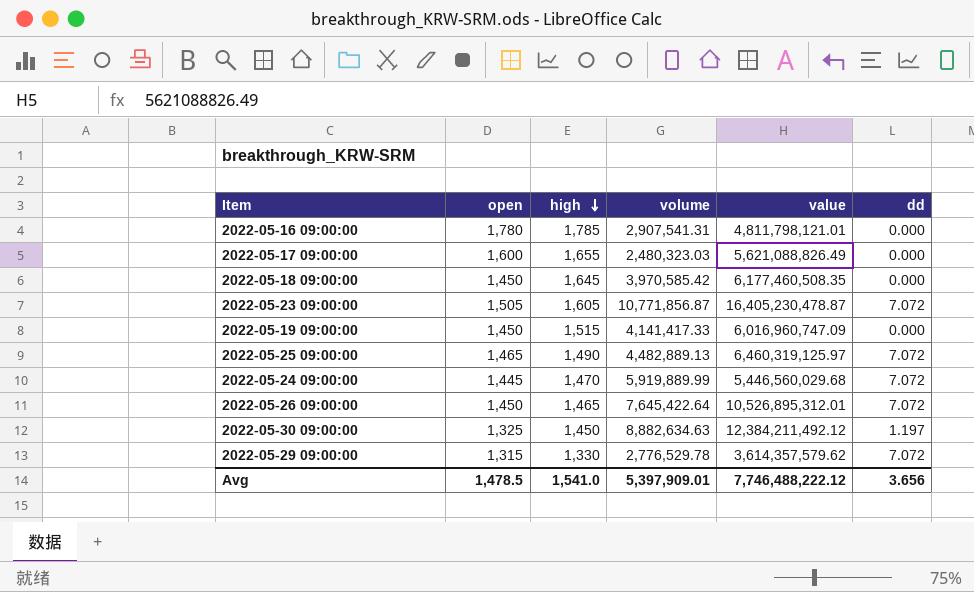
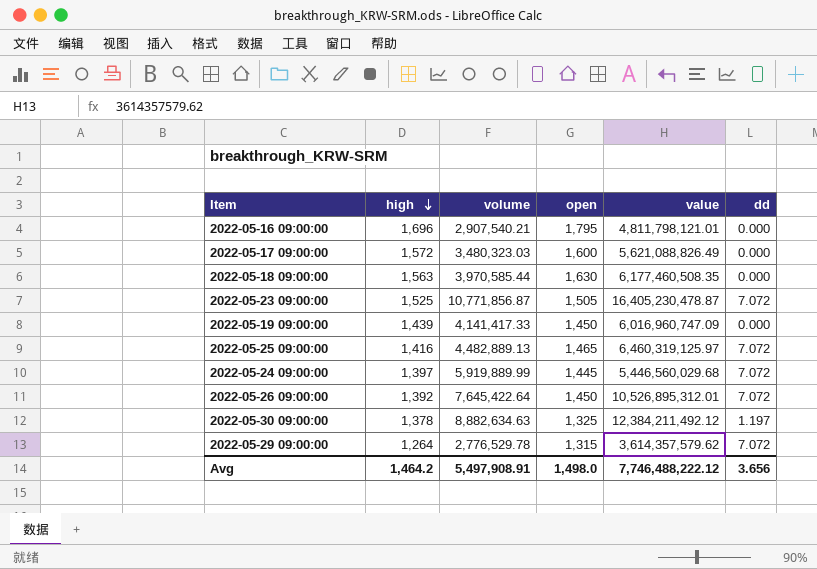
column open | position: 2 -> 4
2022-05-16 09:00:00 | high: 1,785 -> 1,696
2022-05-16 09:00:00 | volume: 2,907,541.31 -> 2,907,540.21
2022-05-16 09:00:00 | open: 1,780 -> 1,795
2022-05-17 09:00:00 | high: 1,655 -> 1,572
2022-05-17 09:00:00 | volume: 2,480,323.03 -> 3,480,323.03
2022-05-18 09:00:00 | high: 1,645 -> 1,563
2022-05-18 09:00:00 | volume: 3,970,585.42 -> 3,970,585.44
2022-05-18 09:00:00 | open: 1,450 -> 1,630
2022-05-23 09:00:00 | high: 1,605 -> 1,525
2022-05-19 09:00:00 | high: 1,515 -> 1,439
2022-05-25 09:00:00 | high: 1,490 -> 1,416
2022-05-24 09:00:00 | high: 1,470 -> 1,397
2022-05-26 09:00:00 | high: 1,465 -> 1,392
2022-05-30 09:00:00 | high: 1,450 -> 1,378
2022-05-29 09:00:00 | high: 1,330 -> 1,264
Avg | high: 1,541.0 -> 1,464.2
Avg | volume: 5,397,909.01 -> 5,497,908.91
Avg | open: 1,478.5 -> 1,498.0

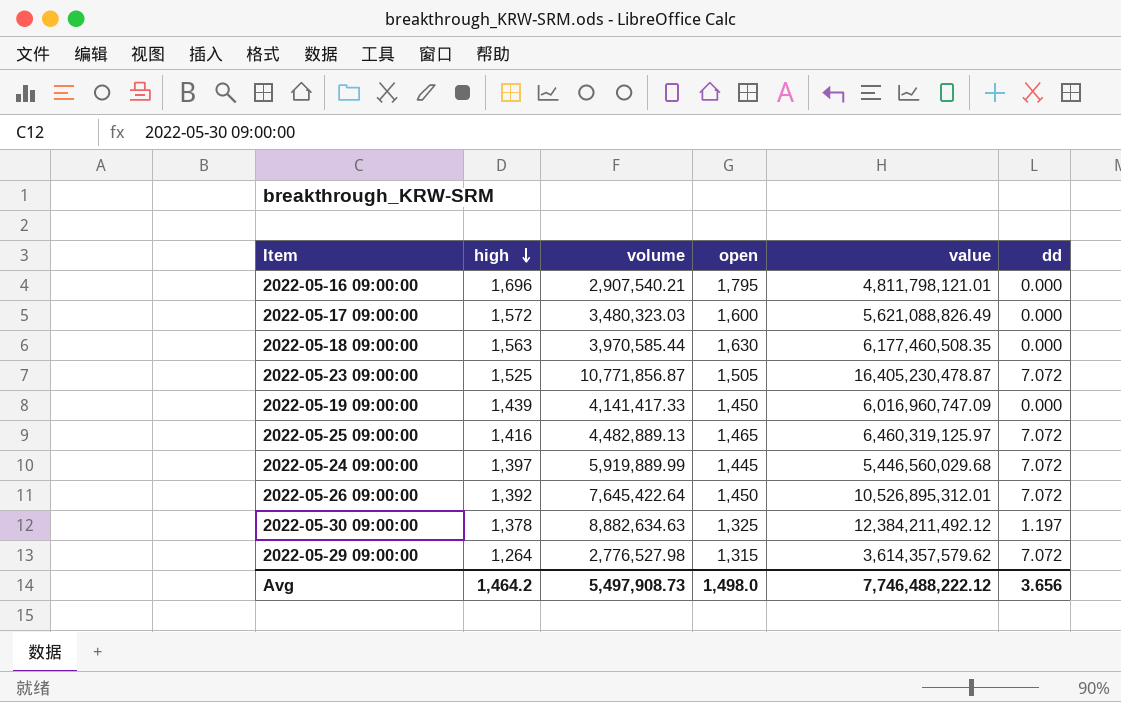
2022-05-29 09:00:00 | volume: 2,776,529.78 -> 2,776,527.98
Avg | volume: 5,497,908.91 -> 5,497,908.73

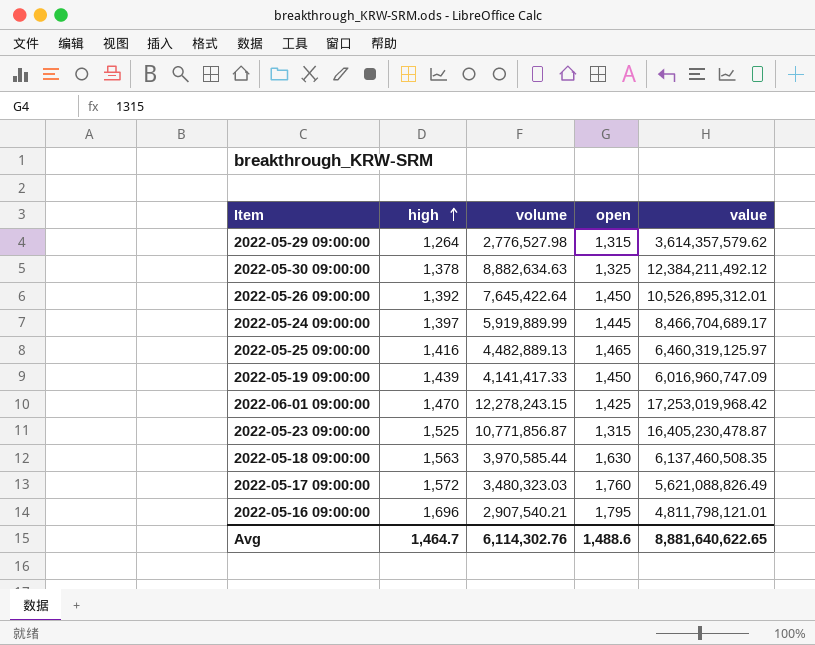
row order: high descending -> high ascending
column dd | position: 6 -> none
2022-05-24 09:00:00 | value: 5,446,560,029.68 -> 8,466,704,689.17
row 2022-06-01 09:00:00: none -> 1,470 | 12,278,243.15 | 1,425 | 17,253,019,968.42
2022-05-23 09:00:00 | open: 1,505 -> 1,315
2022-05-18 09:00:00 | value: 6,177,460,508.35 -> 6,137,460,508.35
2022-05-17 09:00:00 | open: 1,600 -> 1,760
Avg | high: 1,464.2 -> 1,464.7
Avg | volume: 5,497,908.73 -> 6,114,302.76
Avg | open: 1,498.0 -> 1,488.6
Avg | value: 7,746,488,222.12 -> 8,881,640,622.65

